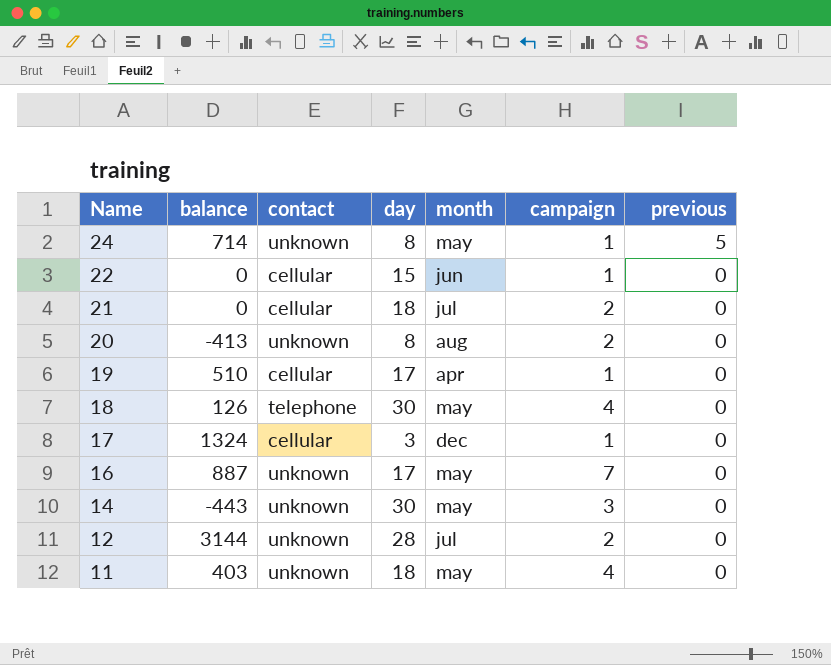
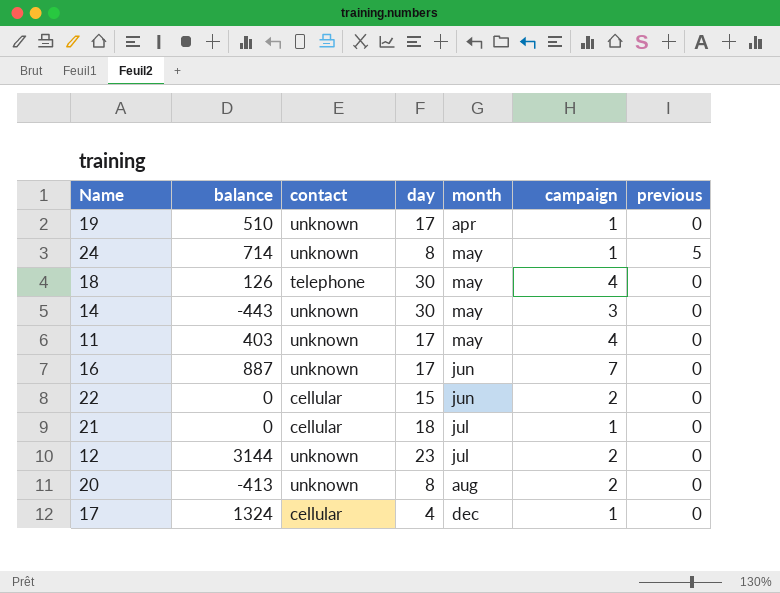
row order: Name descending -> month ascending
19 | contact: cellular -> unknown
11 | day: 18 -> 17
16 | month: may -> jun
22 | campaign: 1 -> 2
21 | campaign: 2 -> 1
12 | day: 28 -> 23
17 | day: 3 -> 4

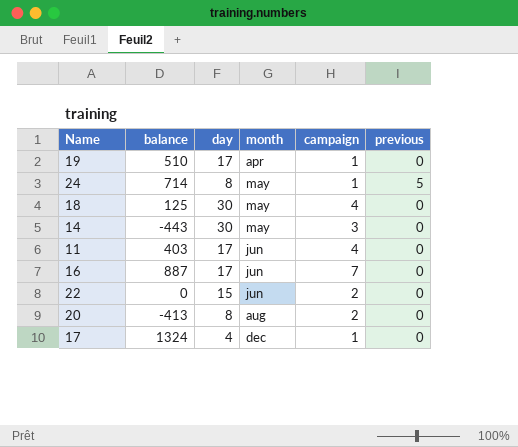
column contact | position: 3 -> none
row 21: 0 | cellular | 18 | jul | 1 | 0 -> none
row 12: 3144 | unknown | 23 | jul | 2 | 0 -> none
18 | balance: 126 -> 125
11 | month: may -> jun

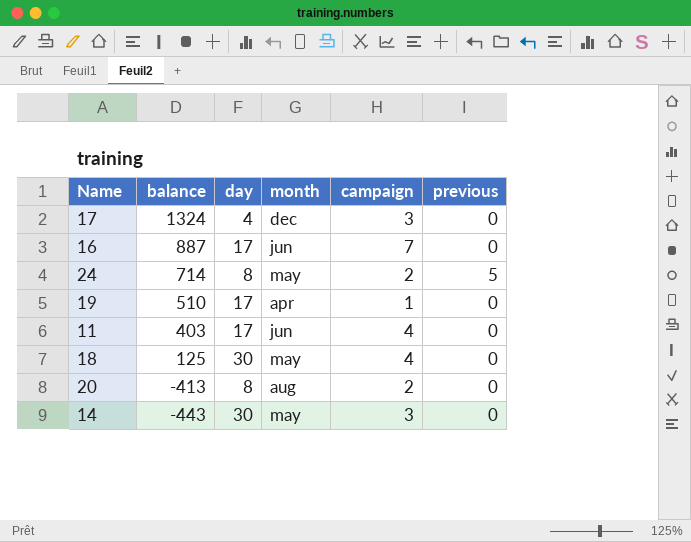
row order: month ascending -> balance descending
row 22: 0 | 15 | jun | 2 | 0 -> none
17 | campaign: 1 -> 3
24 | campaign: 1 -> 2

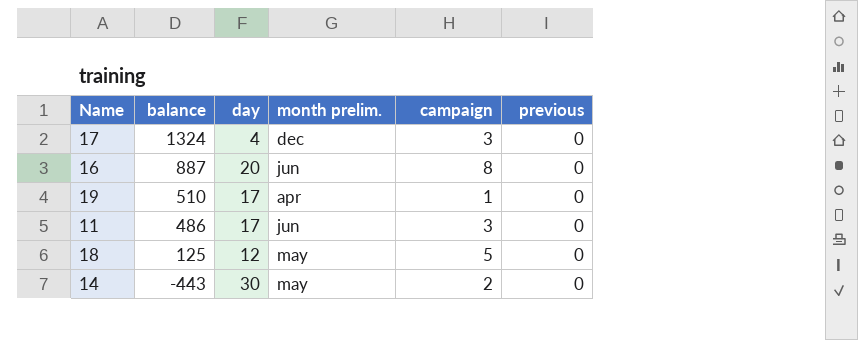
column name: month -> month prelim.
row 24: 714 | 8 | may | 2 | 5 -> none
row 20: -413 | 8 | aug | 2 | 0 -> none
16 | day: 17 -> 20
16 | campaign: 7 -> 8
11 | balance: 403 -> 486
11 | campaign: 4 -> 3
18 | day: 30 -> 12
18 | campaign: 4 -> 5
14 | campaign: 3 -> 2

